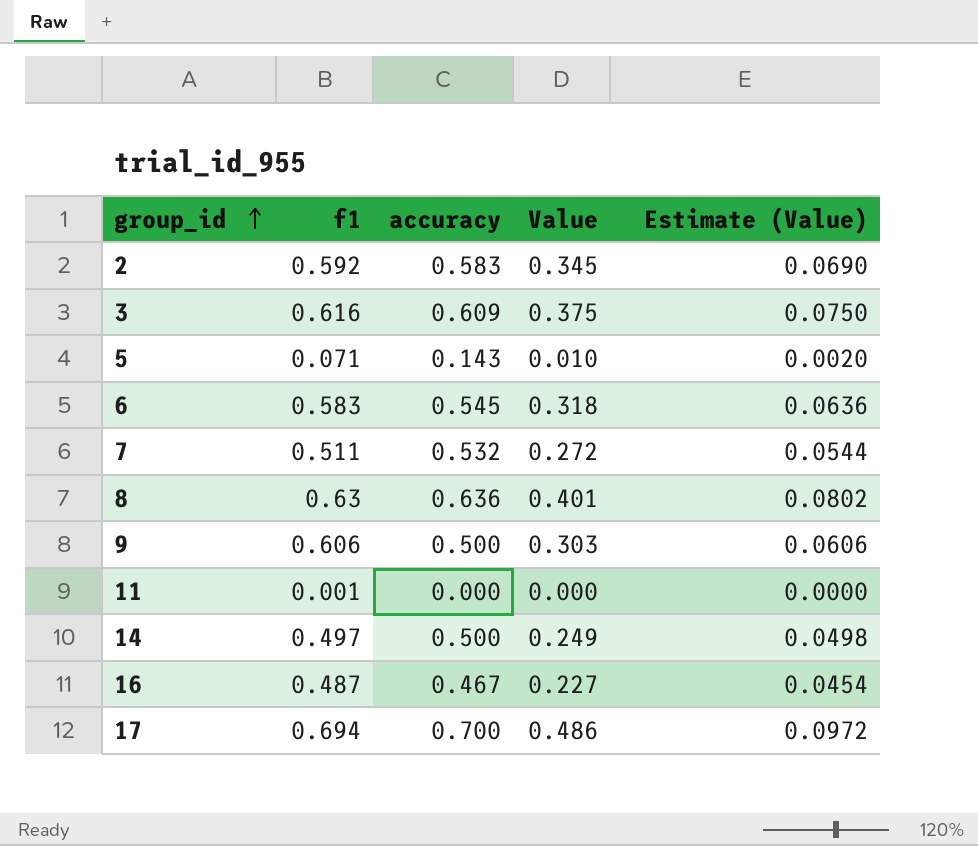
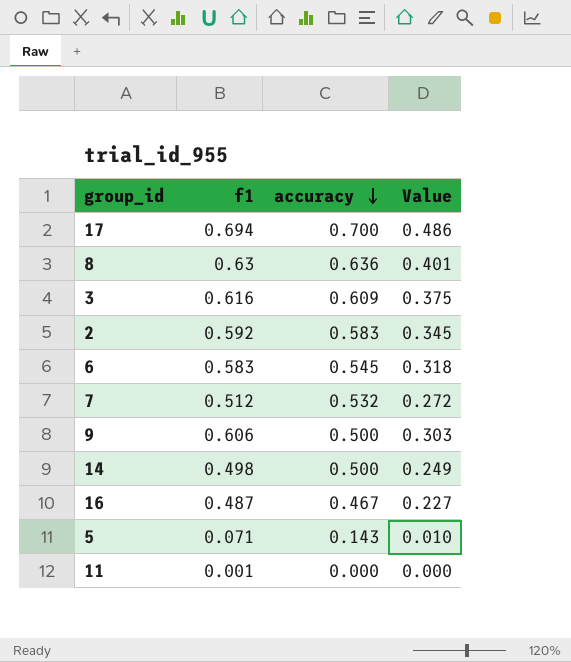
row order: group_id ascending -> accuracy descending
column Estimate (Value) | formula: [Value] * 0.2 -> none
7 | f1: 0.511 -> 0.512
14 | f1: 0.497 -> 0.498

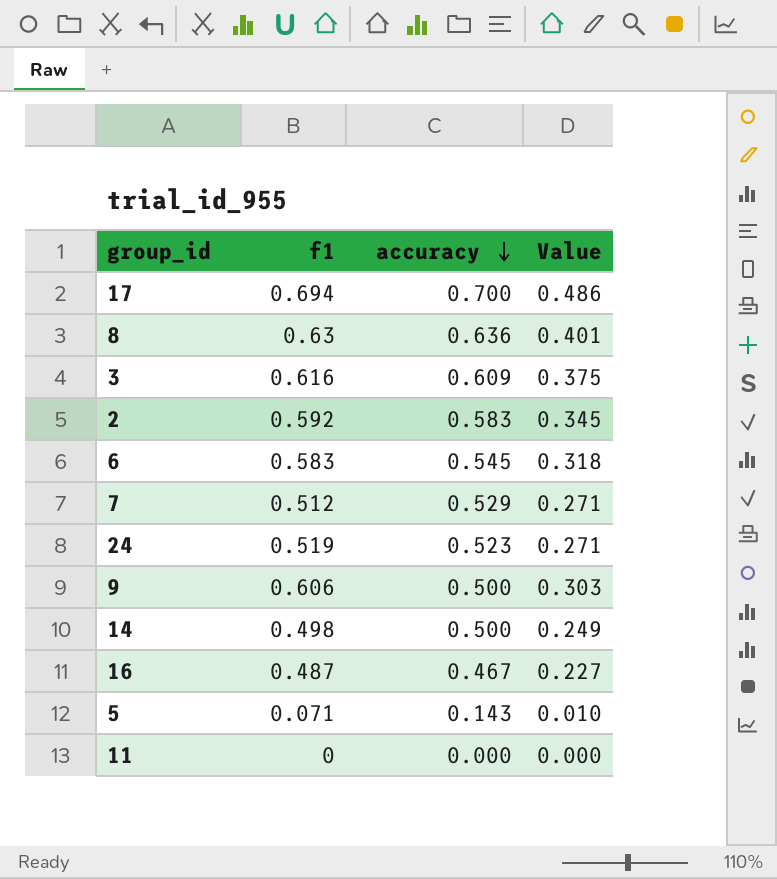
7 | accuracy: 0.532 -> 0.529
7 | Value: 0.272 -> 0.271
row 24: none -> 0.519 | 0.523 | 0.271
11 | f1: 0.001 -> 0

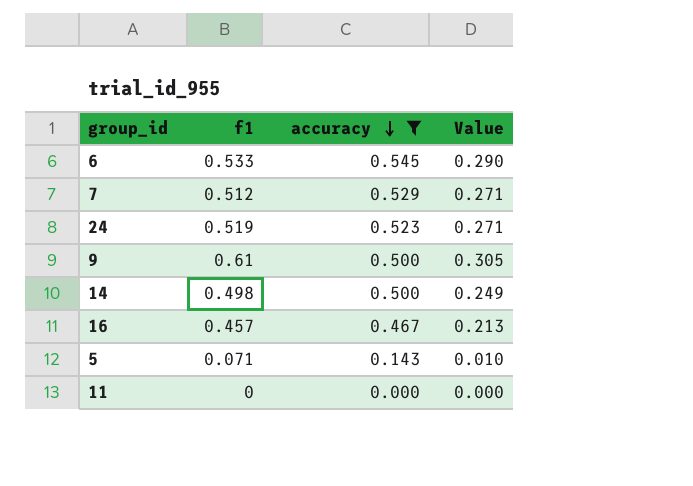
filter: none -> accuracy <= 0.545
6 | f1: 0.583 -> 0.533
6 | Value: 0.318 -> 0.290
9 | f1: 0.606 -> 0.61
9 | Value: 0.303 -> 0.305
16 | f1: 0.487 -> 0.457
16 | Value: 0.227 -> 0.213

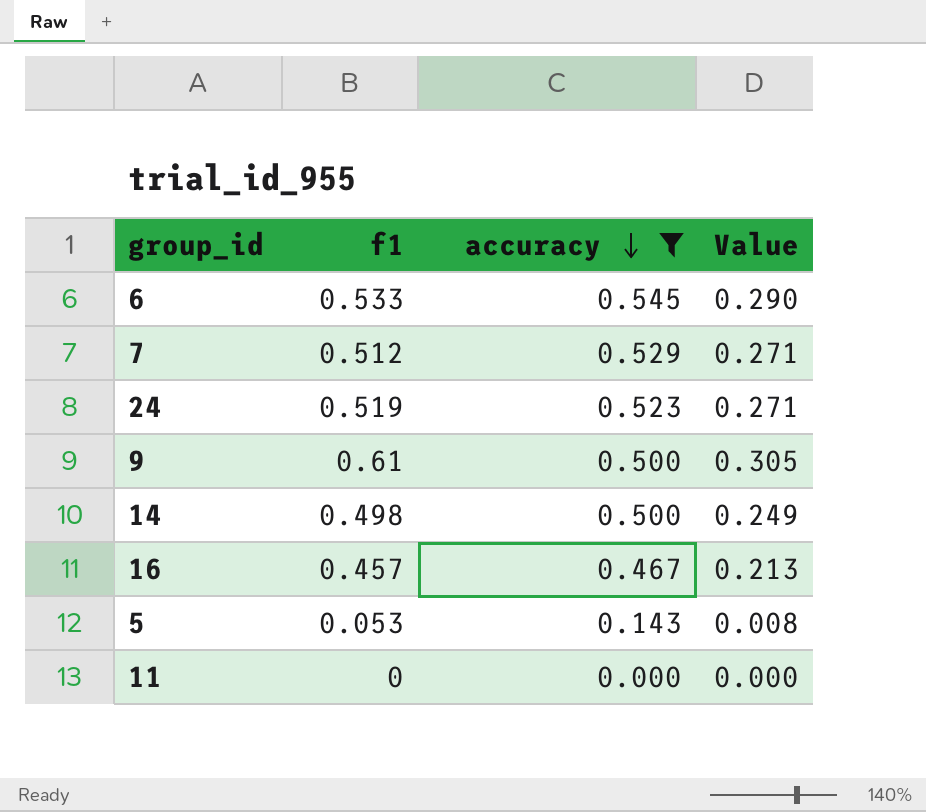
5 | f1: 0.071 -> 0.053
5 | Value: 0.010 -> 0.008

